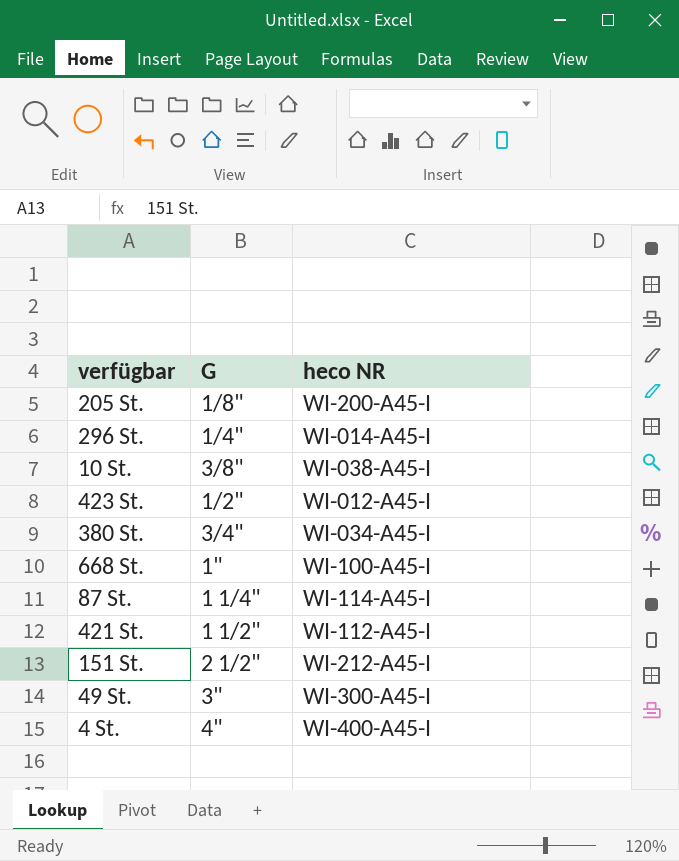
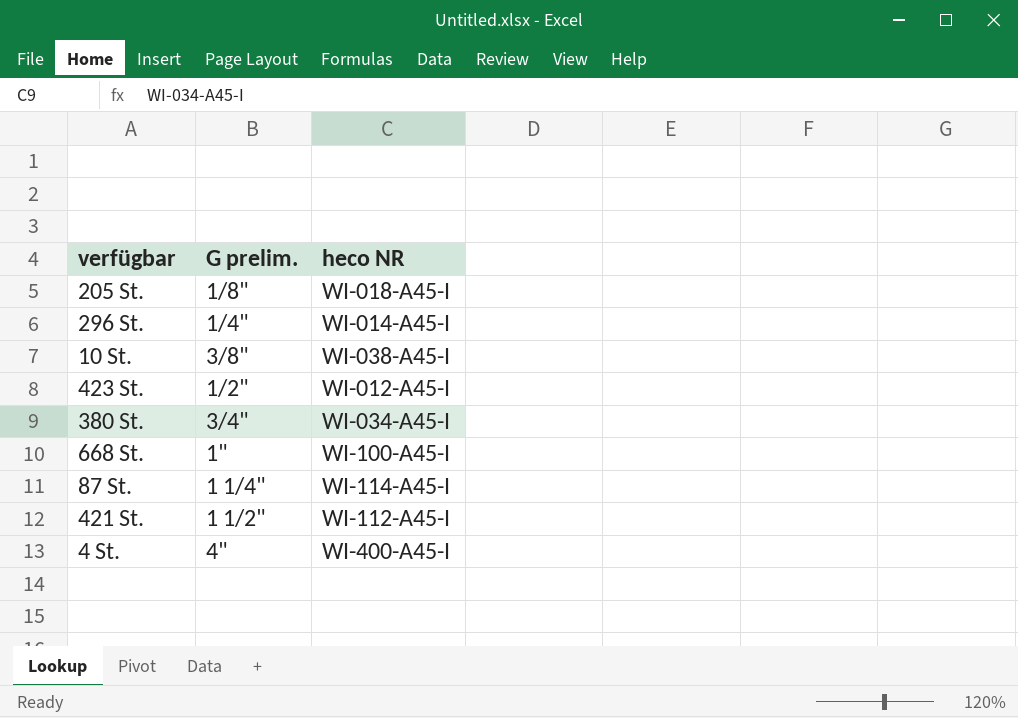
column name: G -> G prelim.
row 151 St.: 2 1/2" | WI-212-A45-I -> none
row 49 St.: 3" | WI-300-A45-I -> none
205 St. | heco NR: WI-200-A45-I -> WI-018-A45-I

